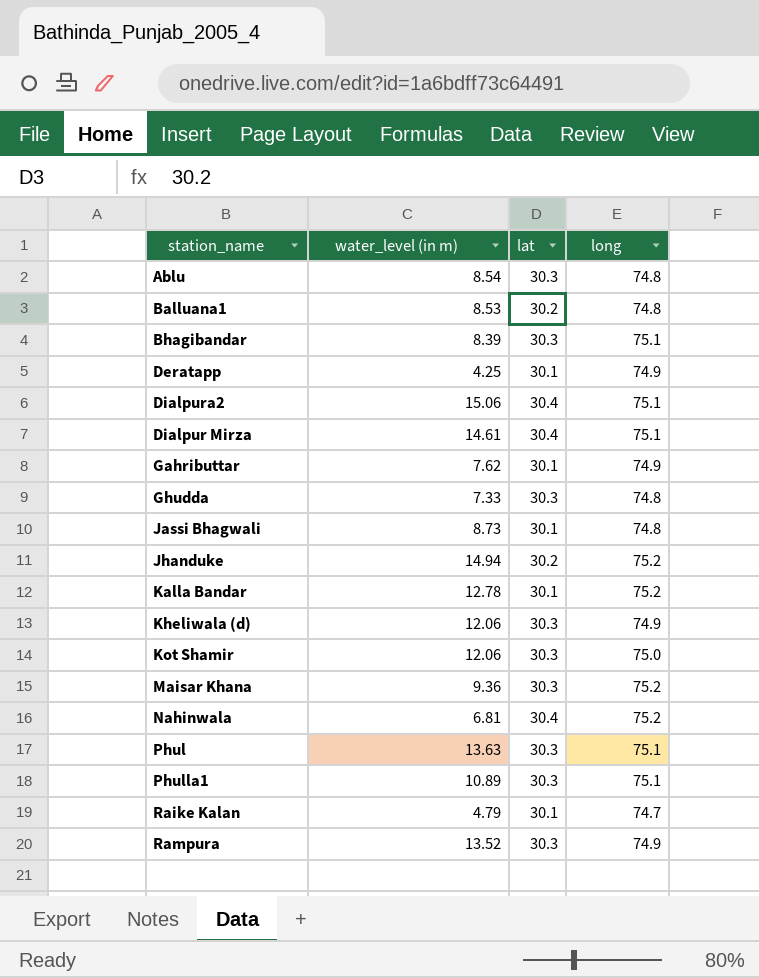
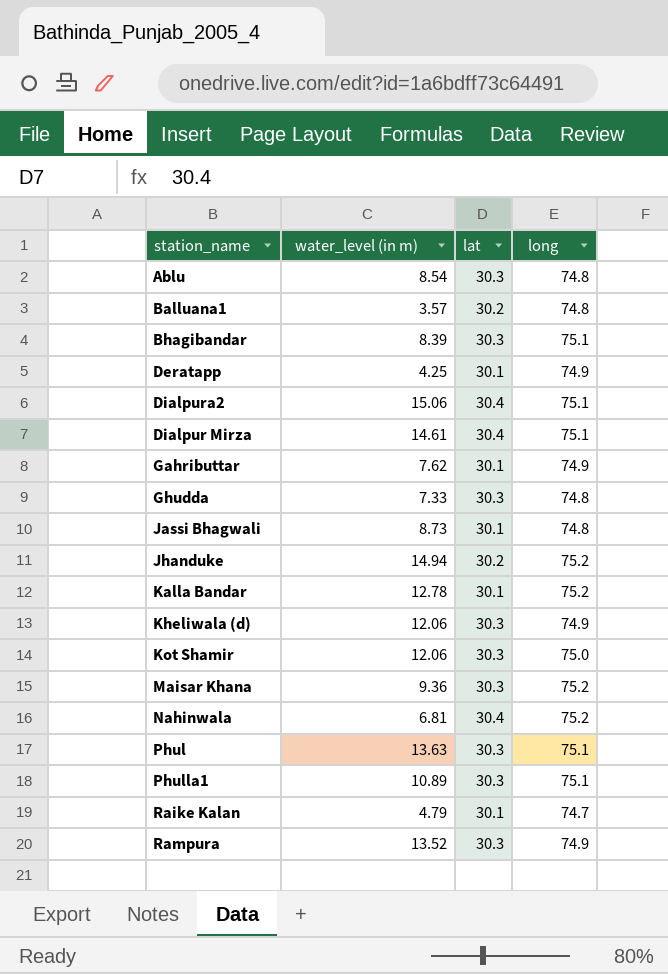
Balluana1 | water_level (in m): 8.53 -> 3.57

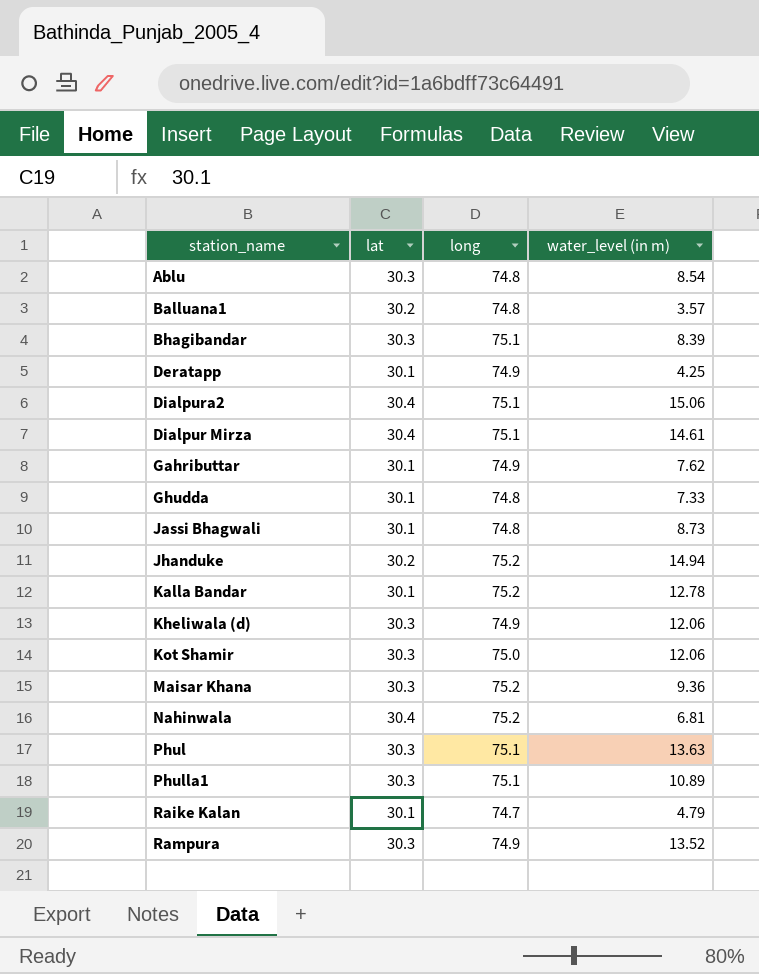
column water_level (in m) | position: 2 -> 4
Ghudda | lat: 30.3 -> 30.1

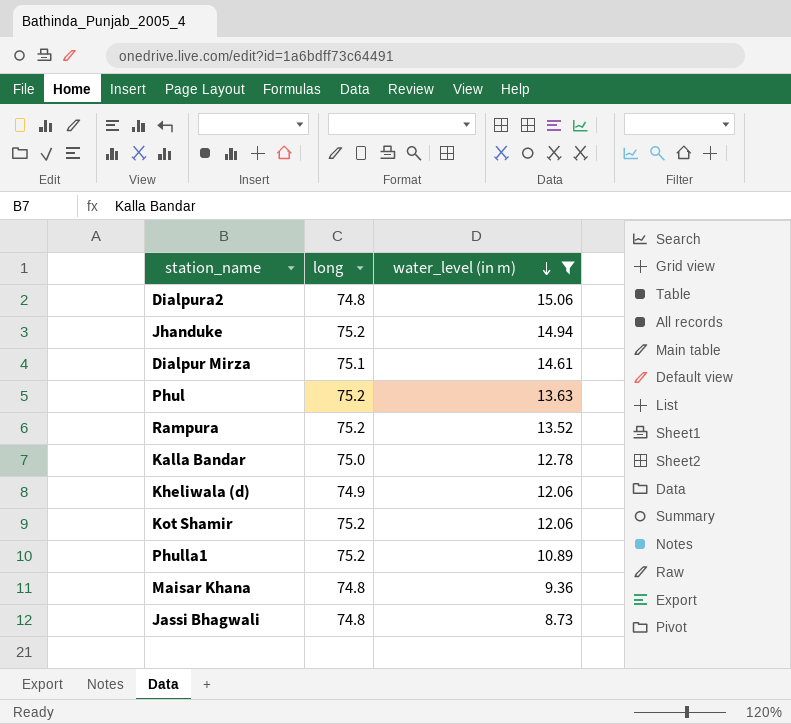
filter: none -> water_level (in m) >= 8.73
row order: none -> water_level (in m) descending
column lat | position: 2 -> none
Dialpura2 | long: 75.1 -> 74.8
Phul | long: 75.1 -> 75.2
Rampura | long: 74.9 -> 75.2
Kalla Bandar | long: 75.2 -> 75.0
Kot Shamir | long: 75.0 -> 75.2
Phulla1 | long: 75.1 -> 75.2
Maisar Khana | long: 75.2 -> 74.8

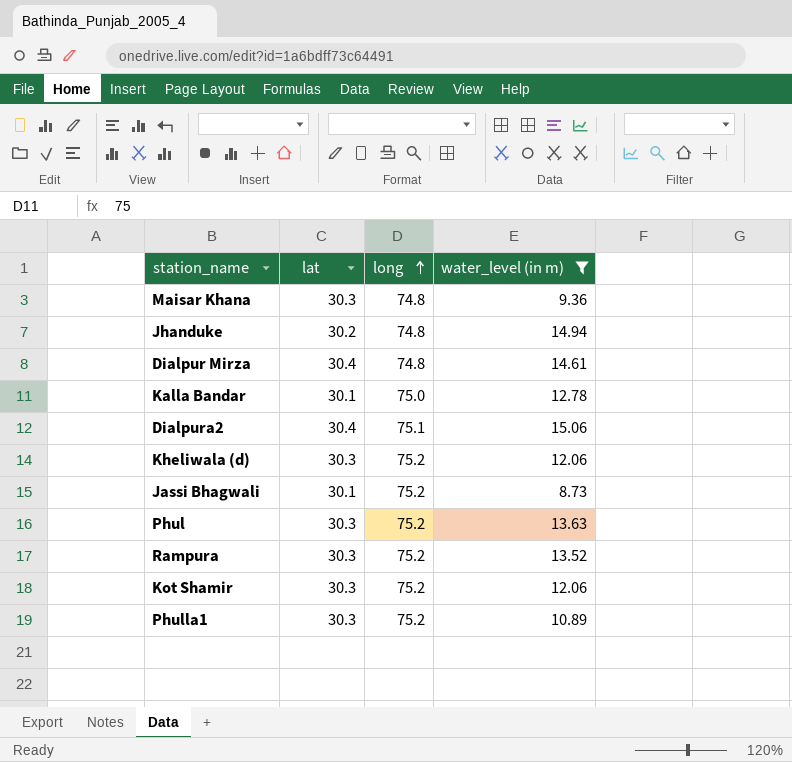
row order: water_level (in m) descending -> long ascending
column lat | position: none -> 2
Jhanduke | long: 75.2 -> 74.8
Dialpur Mirza | long: 75.1 -> 74.8
Dialpura2 | long: 74.8 -> 75.1
Kheliwala (d) | long: 74.9 -> 75.2
Jassi Bhagwali | long: 74.8 -> 75.2

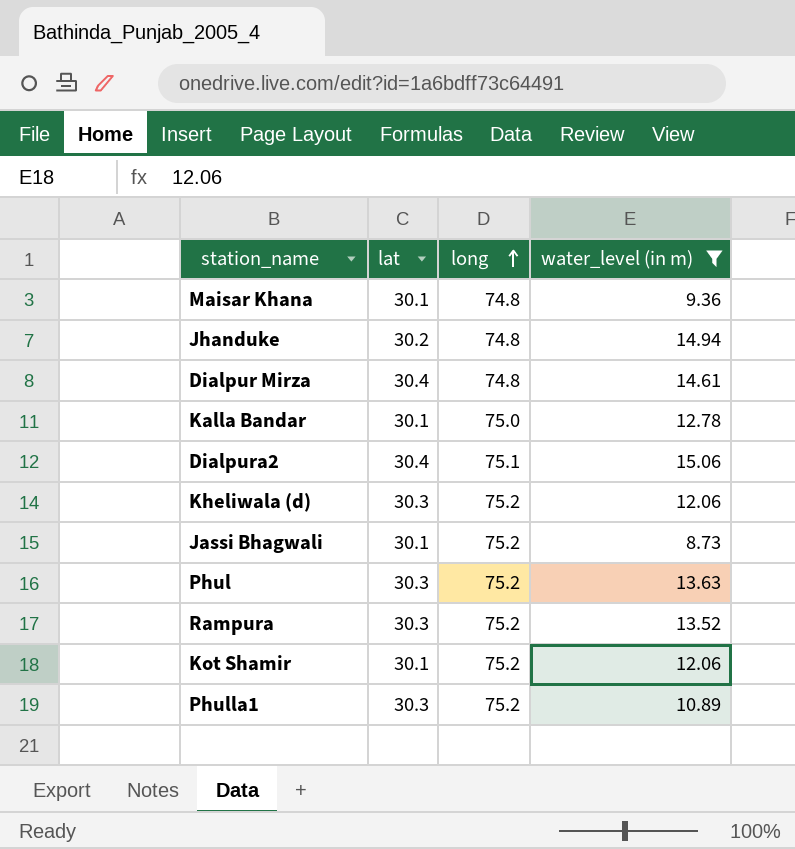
Maisar Khana | lat: 30.3 -> 30.1
Kot Shamir | lat: 30.3 -> 30.1

